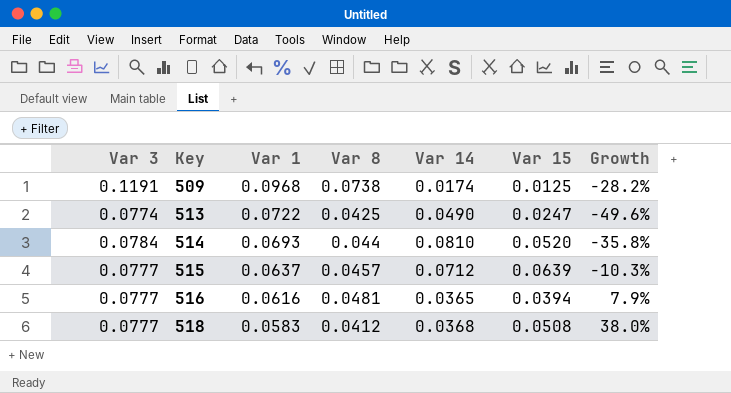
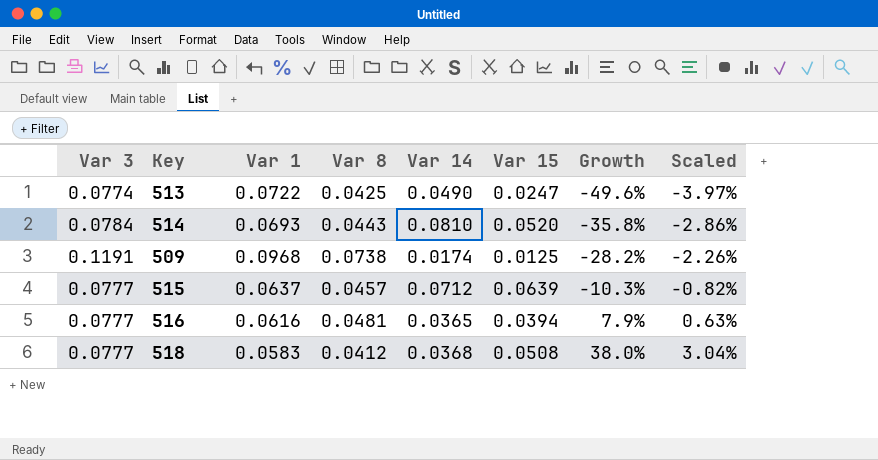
row order: Key ascending -> Growth ascending
column Scaled | formula: none -> [Growth] * 0.08
514 | Var 8: 0.044 -> 0.0443

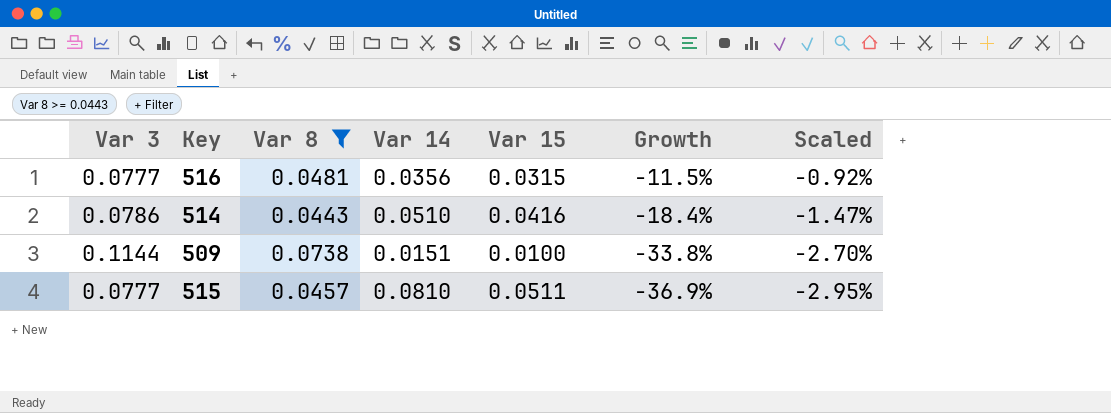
filter: none -> Var 8 >= 0.0443
row order: Growth ascending -> Growth descending
column Var 1 | position: 3 -> none
516 | Var 14: 0.0365 -> 0.0356
516 | Var 15: 0.0394 -> 0.0315
516 | Growth: 7.9% -> -11.5%
516 | Scaled: 0.63% -> -0.92%
514 | Var 3: 0.0784 -> 0.0786
514 | Var 14: 0.0810 -> 0.0510
514 | Var 15: 0.0520 -> 0.0416
514 | Growth: -35.8% -> -18.4%
514 | Scaled: -2.86% -> -1.47%
509 | Var 3: 0.1191 -> 0.1144
509 | Var 14: 0.0174 -> 0.0151
509 | Var 15: 0.0125 -> 0.0100
509 | Growth: -28.2% -> -33.8%
509 | Scaled: -2.26% -> -2.70%
515 | Var 14: 0.0712 -> 0.0810
515 | Var 15: 0.0639 -> 0.0511
515 | Growth: -10.3% -> -36.9%
515 | Scaled: -0.82% -> -2.95%

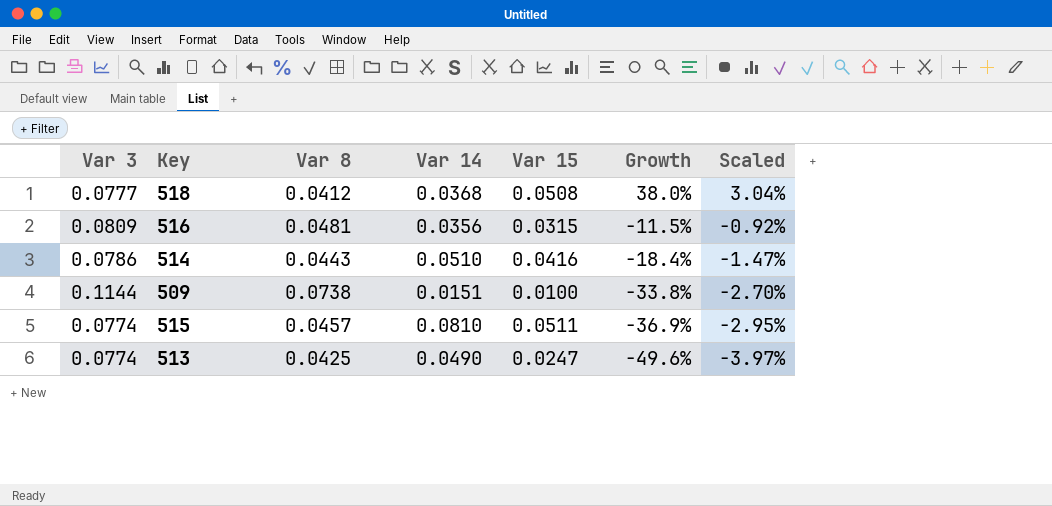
filter: Var 8 >= 0.0443 -> none
516 | Var 3: 0.0777 -> 0.0809
515 | Var 3: 0.0777 -> 0.0774

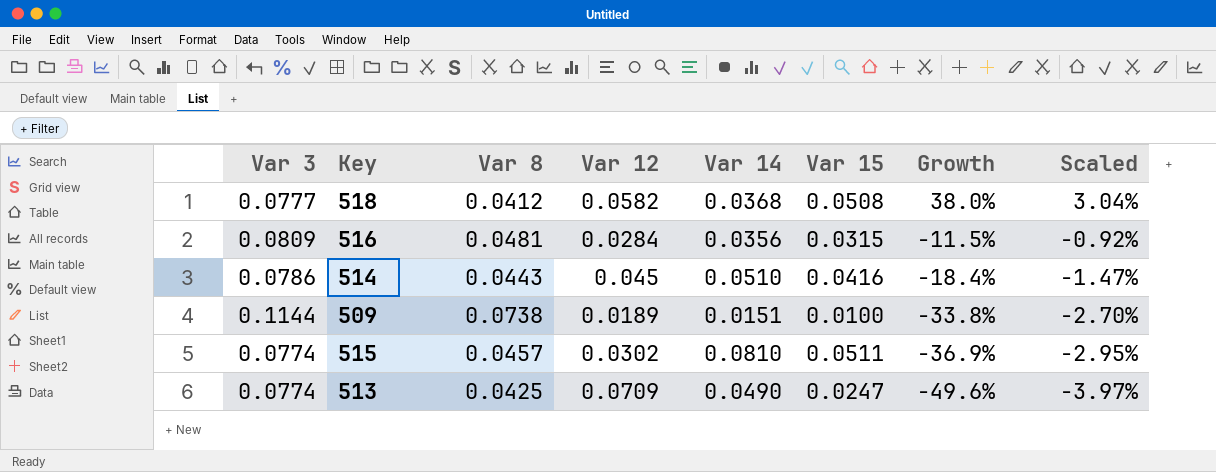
column Var 12 | position: none -> 4

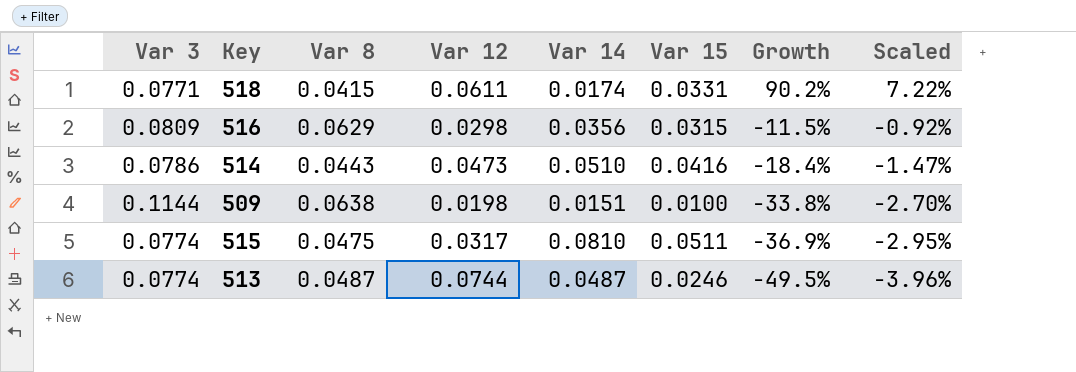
518 | Var 3: 0.0777 -> 0.0771
518 | Var 8: 0.0412 -> 0.0415
518 | Var 12: 0.0582 -> 0.0611
518 | Var 14: 0.0368 -> 0.0174
518 | Var 15: 0.0508 -> 0.0331
518 | Growth: 38.0% -> 90.2%
518 | Scaled: 3.04% -> 7.22%
516 | Var 8: 0.0481 -> 0.0629
516 | Var 12: 0.0284 -> 0.0298
514 | Var 12: 0.045 -> 0.0473
509 | Var 8: 0.0738 -> 0.0638
509 | Var 12: 0.0189 -> 0.0198
515 | Var 8: 0.0457 -> 0.0475
515 | Var 12: 0.0302 -> 0.0317
513 | Var 8: 0.0425 -> 0.0487
513 | Var 12: 0.0709 -> 0.0744
513 | Var 14: 0.0490 -> 0.0487
513 | Var 15: 0.0247 -> 0.0246
513 | Growth: -49.6% -> -49.5%
513 | Scaled: -3.97% -> -3.96%

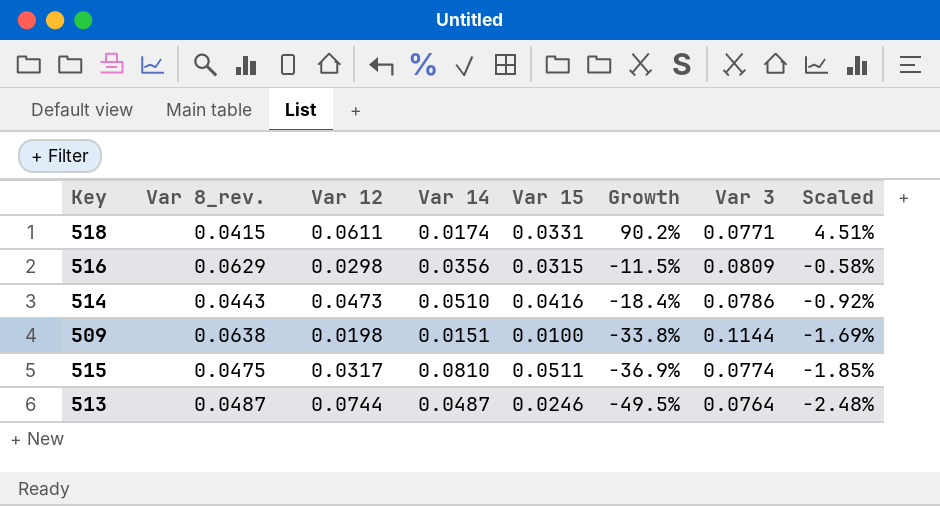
column name: Var 8 -> Var 8_rev.
column Var 3 | position: 1 -> 7
column Scaled | formula: [Growth] * 0.08 -> [Growth] * 0.05
513 | Var 3: 0.0774 -> 0.0764

